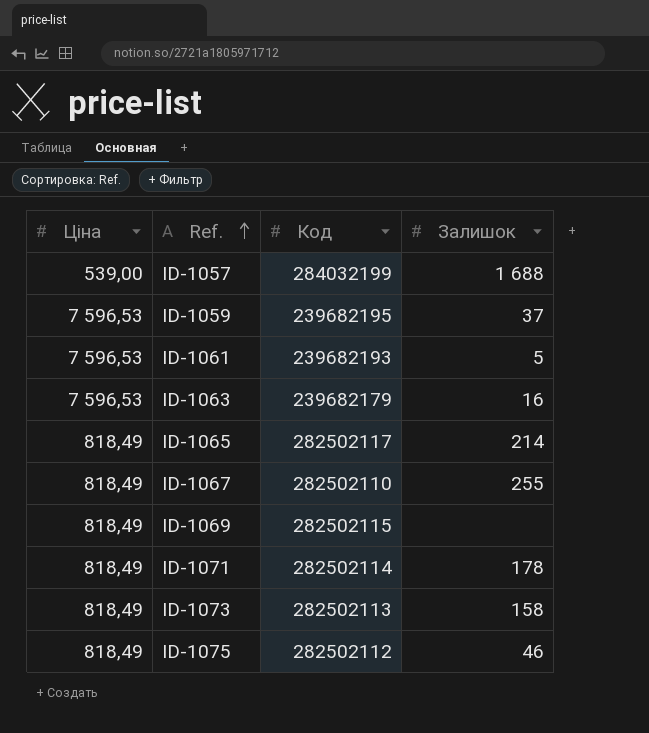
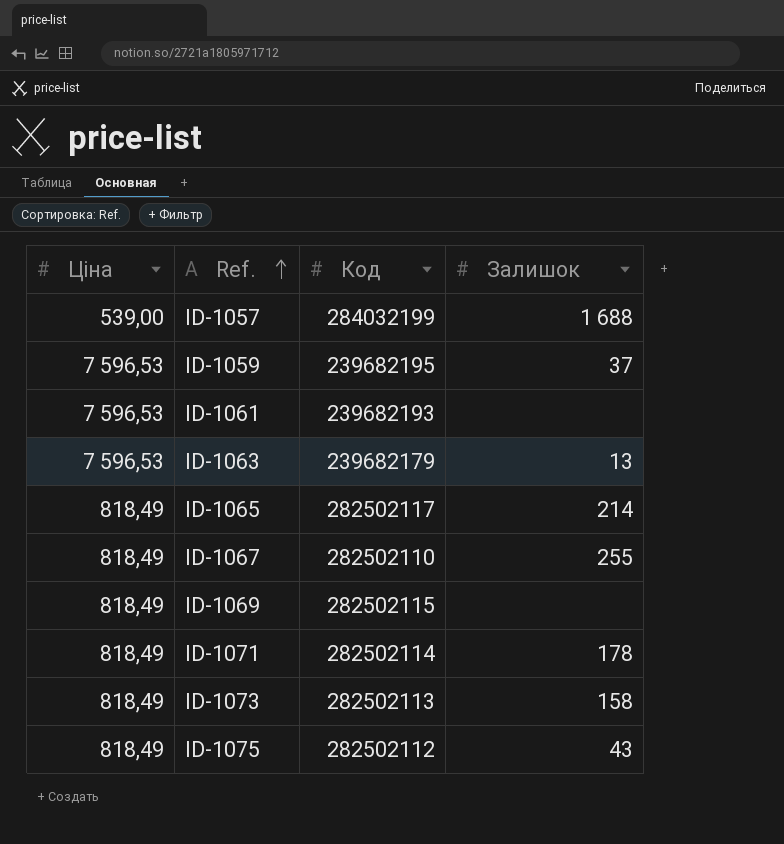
ID-1061 | Залишок: 5 -> none
ID-1063 | Залишок: 16 -> 13
ID-1075 | Залишок: 46 -> 43

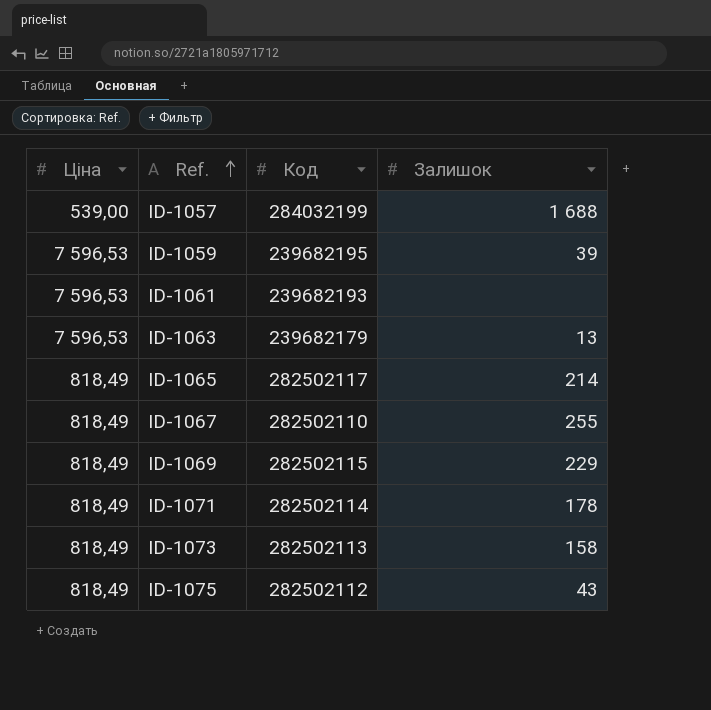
ID-1059 | Залишок: 37 -> 39
ID-1069 | Залишок: none -> 229

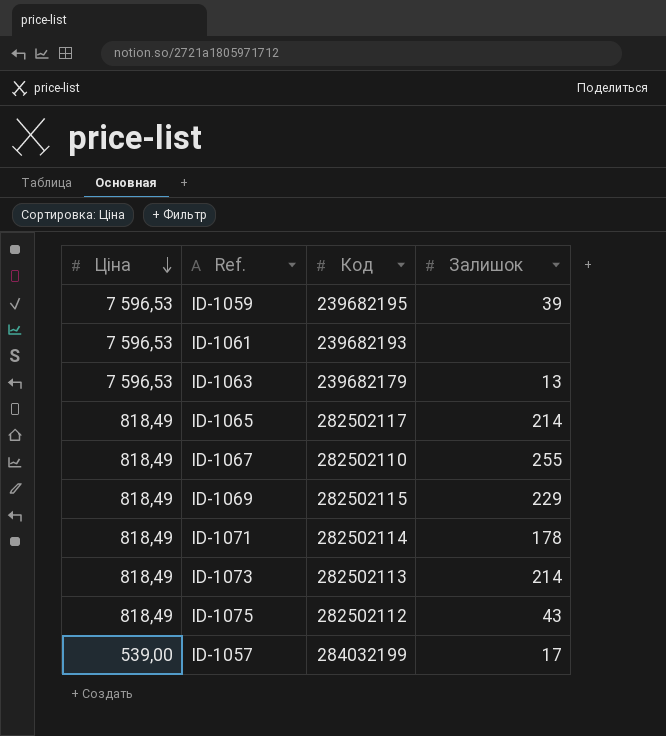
row order: Ref. ascending -> Ціна descending
ID-1073 | Залишок: 158 -> 214
ID-1057 | Залишок: 1 688 -> 17

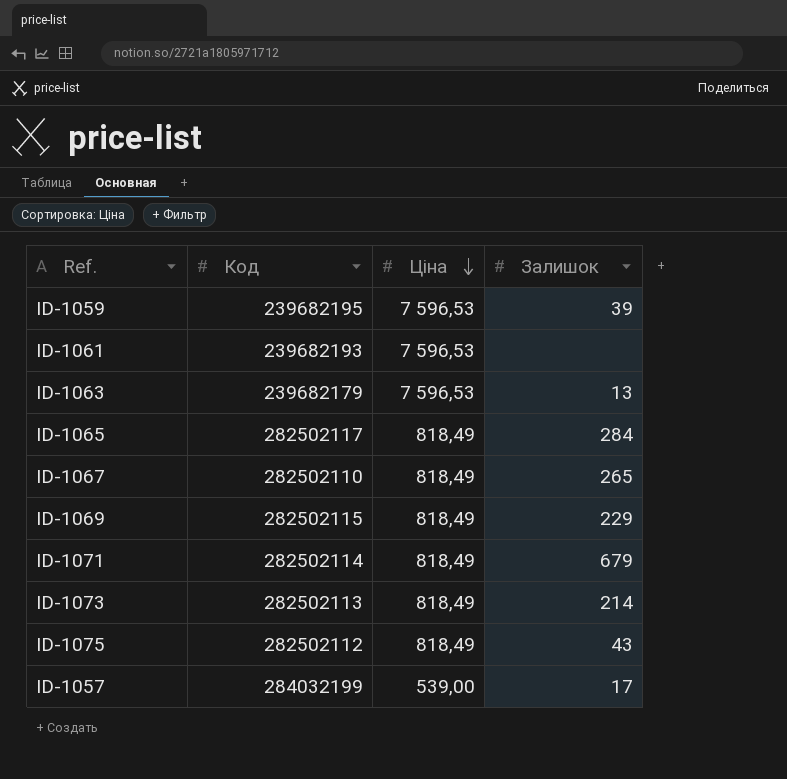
column Ціна | position: 1 -> 3
ID-1065 | Залишок: 214 -> 284
ID-1067 | Залишок: 255 -> 265
ID-1071 | Залишок: 178 -> 679

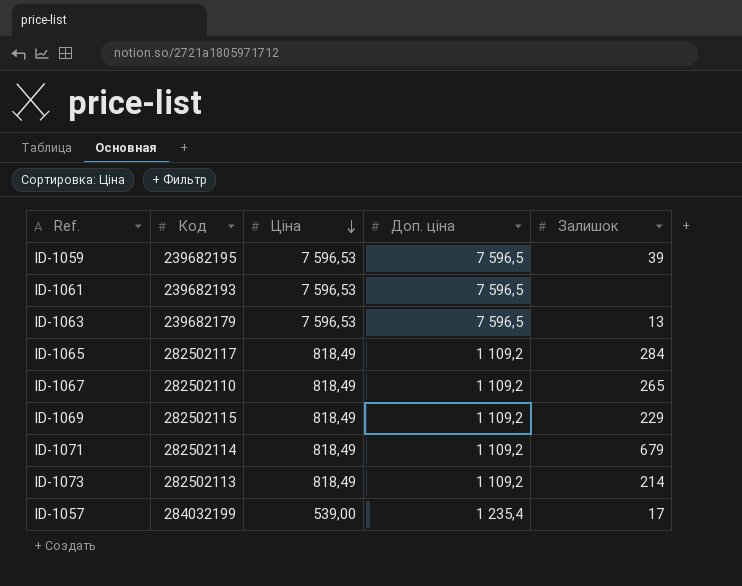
column Доп. ціна | position: none -> 4
row ID-1075: 282502112 | 818,49 | 43 -> none

